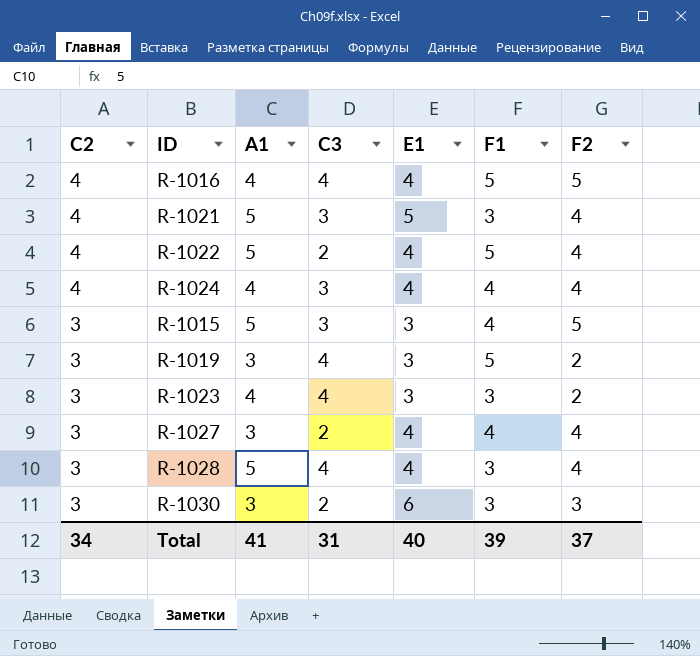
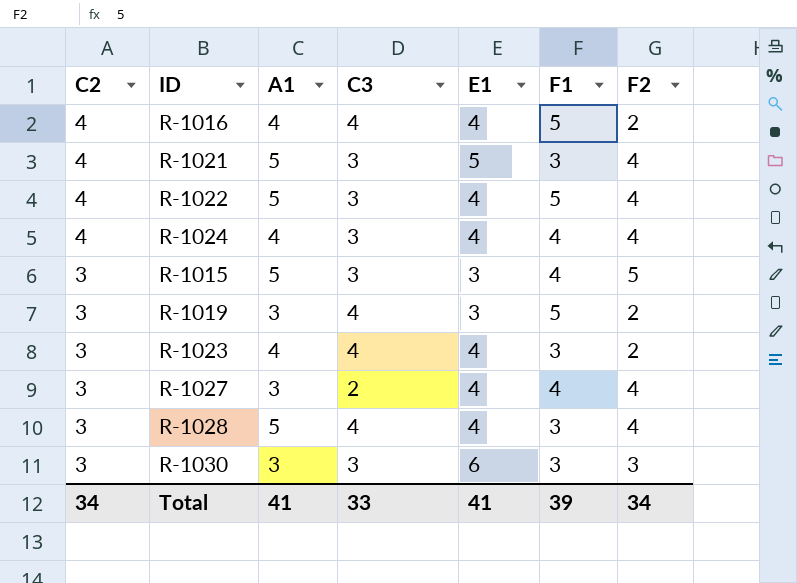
R-1016 | F2: 5 -> 2
R-1022 | C3: 2 -> 3
R-1023 | E1: 3 -> 4
R-1030 | C3: 2 -> 3
Total | C3: 31 -> 33
Total | E1: 40 -> 41
Total | F2: 37 -> 34

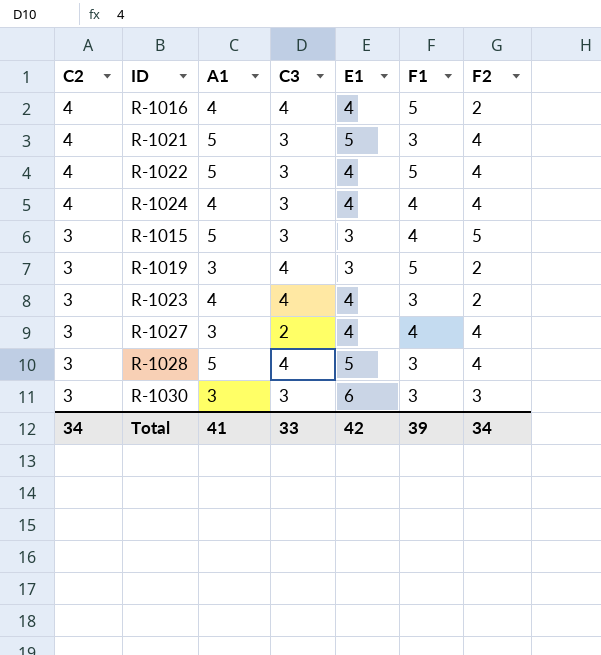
R-1028 | E1: 4 -> 5
Total | E1: 41 -> 42

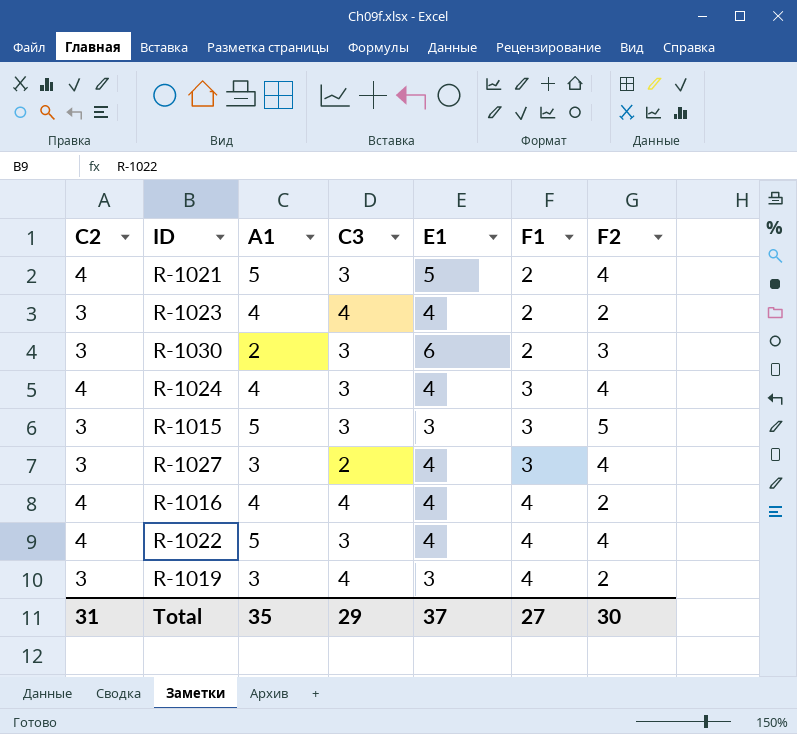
row order: C2 descending -> F1 ascending
row R-1028: 3 | 5 | 4 | 5 | 3 | 4 -> none
R-1021 | F1: 3 -> 2
R-1023 | F1: 3 -> 2
R-1030 | A1: 3 -> 2
R-1030 | F1: 3 -> 2
R-1024 | F1: 4 -> 3
R-1015 | F1: 4 -> 3
R-1027 | F1: 4 -> 3
R-1016 | F1: 5 -> 4
R-1022 | F1: 5 -> 4
R-1019 | F1: 5 -> 4
Total | C2: 34 -> 31
Total | A1: 41 -> 35
Total | C3: 33 -> 29
Total | E1: 42 -> 37
Total | F1: 39 -> 27
Total | F2: 34 -> 30

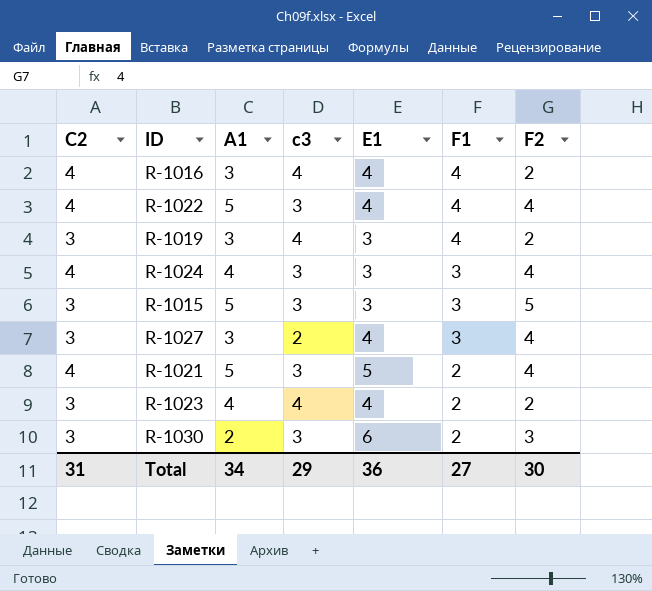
row order: F1 ascending -> F1 descending
column name: C3 -> c3
R-1016 | A1: 4 -> 3
R-1024 | E1: 4 -> 3
Total | A1: 35 -> 34
Total | E1: 37 -> 36

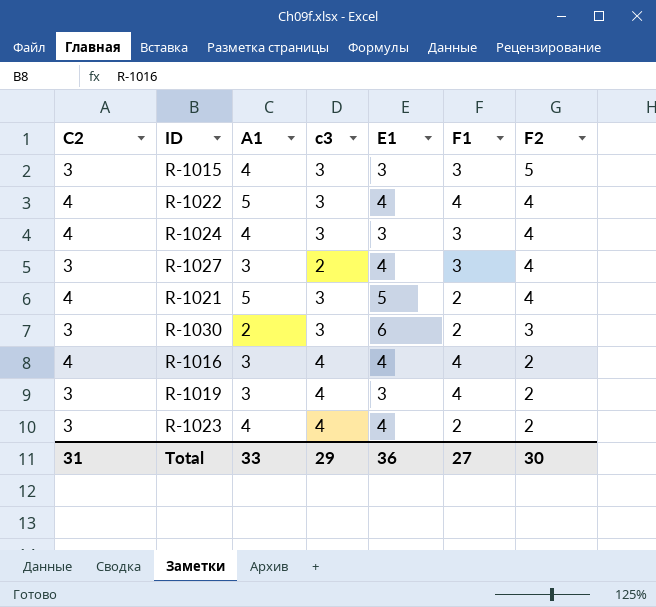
row order: F1 descending -> F2 descending
R-1015 | A1: 5 -> 4
Total | A1: 34 -> 33

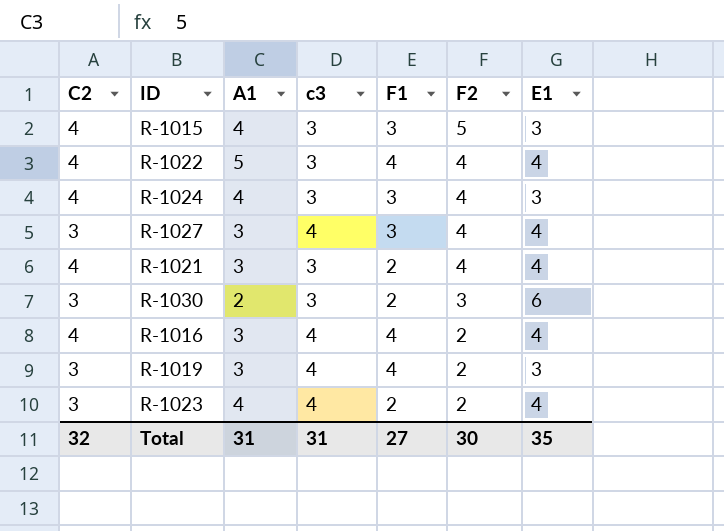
column E1 | position: 5 -> 7
R-1015 | C2: 3 -> 4
R-1027 | c3: 2 -> 4
R-1021 | A1: 5 -> 3
R-1021 | E1: 5 -> 4
Total | C2: 31 -> 32
Total | A1: 33 -> 31
Total | c3: 29 -> 31
Total | E1: 36 -> 35

